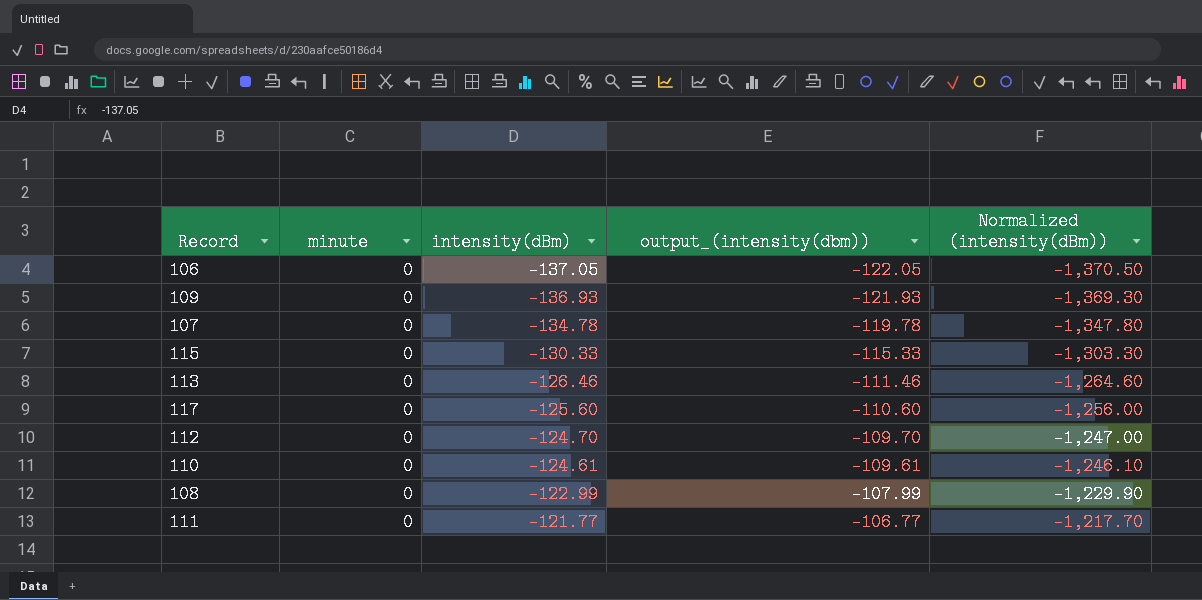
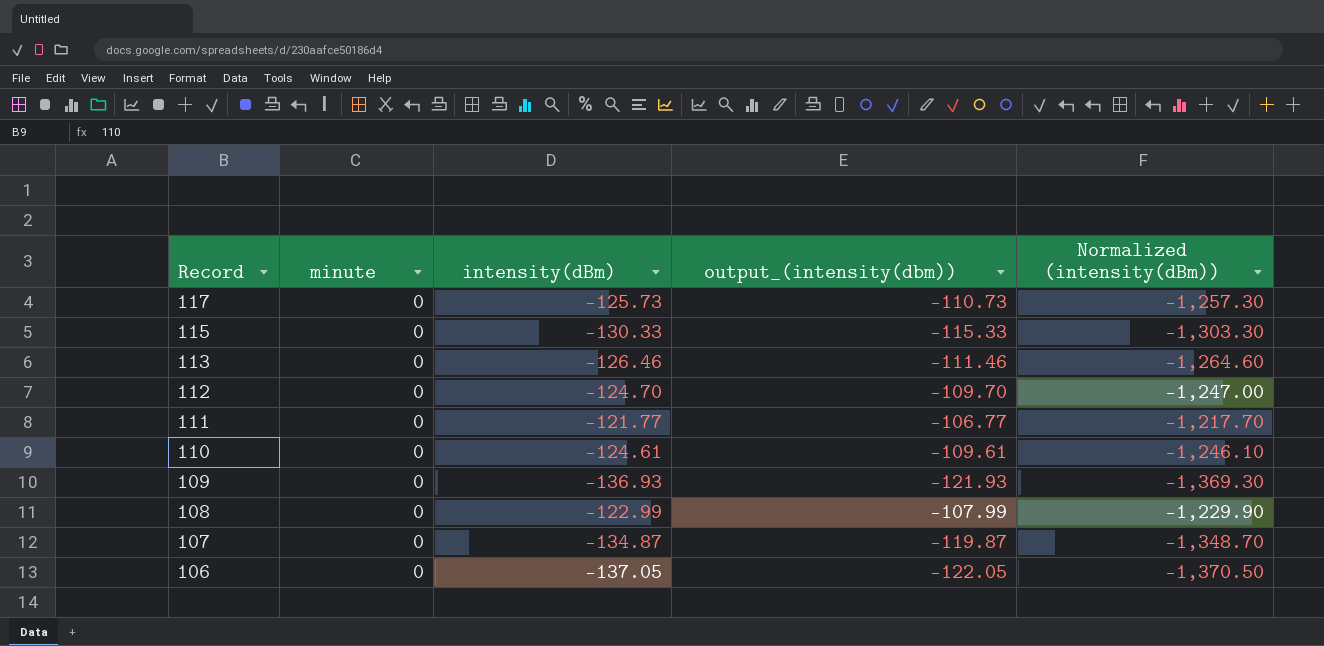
row order: intensity(dBm) ascending -> Record descending
117 | intensity(dBm): -125.60 -> -125.73
117 | output_(intensity(dbm)): -110.60 -> -110.73
117 | Normalized (intensity(dBm)): -1,256.00 -> -1,257.30
107 | intensity(dBm): -134.78 -> -134.87
107 | output_(intensity(dbm)): -119.78 -> -119.87
107 | Normalized (intensity(dBm)): -1,347.80 -> -1,348.70

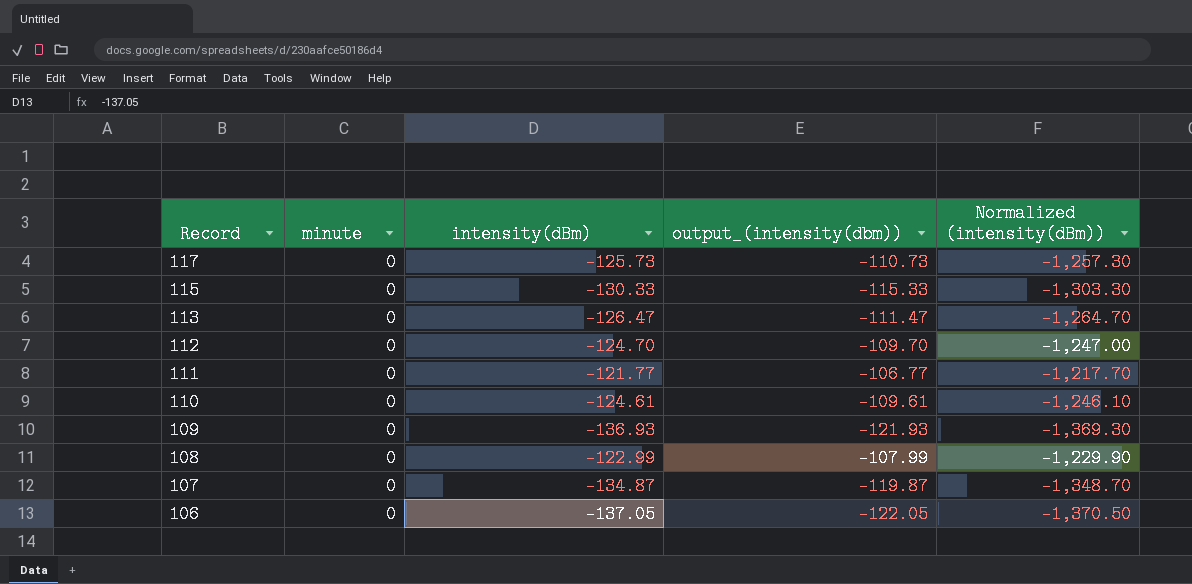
113 | intensity(dBm): -126.46 -> -126.47
113 | output_(intensity(dbm)): -111.46 -> -111.47
113 | Normalized (intensity(dBm)): -1,264.60 -> -1,264.70

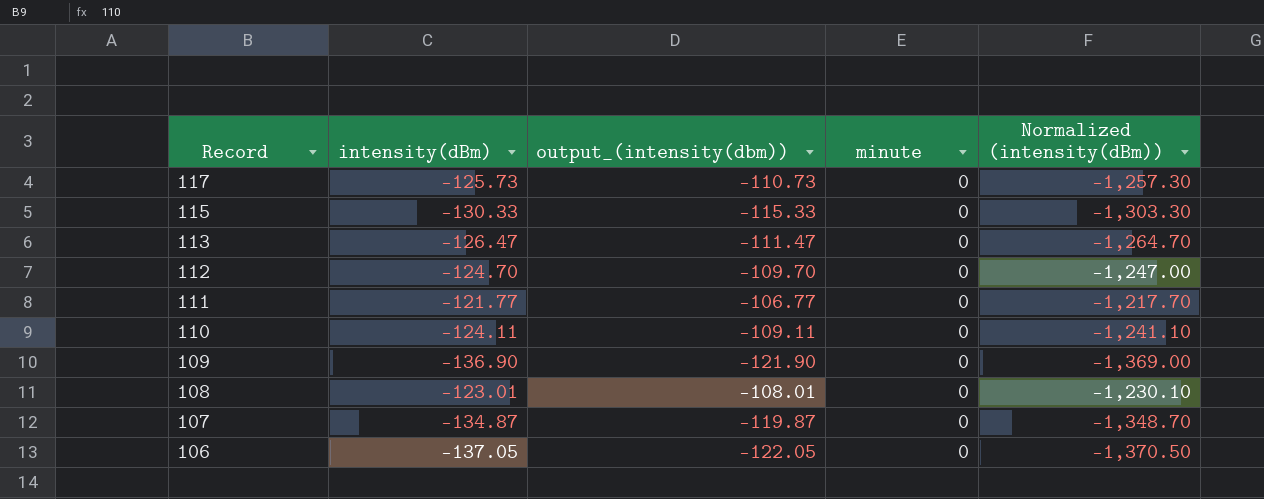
column minute | position: 2 -> 4
110 | intensity(dBm): -124.61 -> -124.11
110 | output_(intensity(dbm)): -109.61 -> -109.11
110 | Normalized (intensity(dBm)): -1,246.10 -> -1,241.10
109 | intensity(dBm): -136.93 -> -136.90
109 | output_(intensity(dbm)): -121.93 -> -121.90
109 | Normalized (intensity(dBm)): -1,369.30 -> -1,369.00
108 | intensity(dBm): -122.99 -> -123.01
108 | output_(intensity(dbm)): -107.99 -> -108.01
108 | Normalized (intensity(dBm)): -1,229.90 -> -1,230.10

